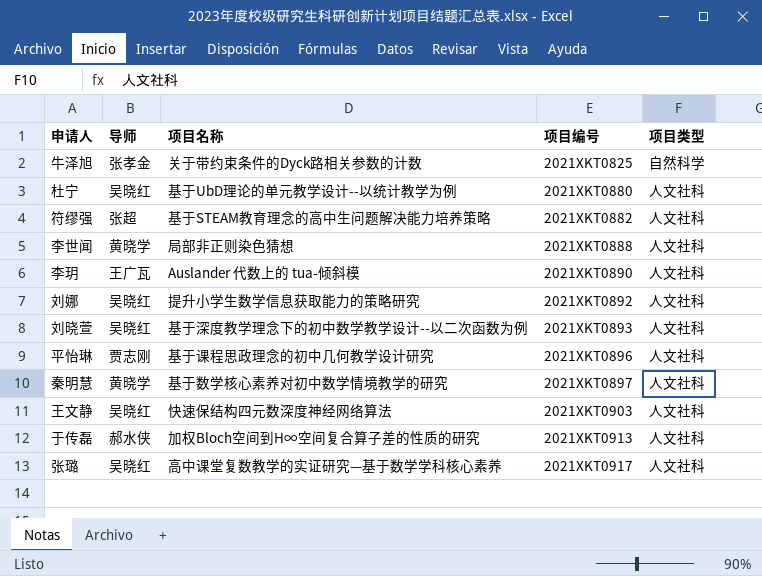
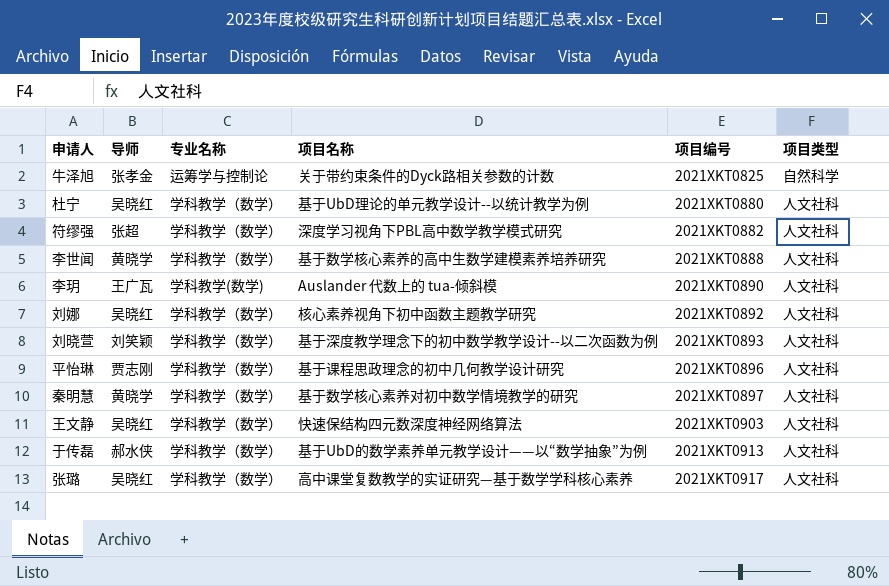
column 专业名称 | position: none -> 3
符缪强 | 项目名称: 基于STEAM教育理念的高中生问题解决能力培养策略 -> 深度学习视角下PBL高中数学教学模式研究
李世闻 | 项目名称: 局部非正则染色猜想 -> 基于数学核心素养的高中生数学建模素养培养研究
刘娜 | 项目名称: 提升小学生数学信息获取能力的策略研究 -> 核心素养视角下初中函数主题教学研究
刘晓萱 | 导师: 吴晓红 -> 刘笑颖
于传磊 | 项目名称: 加权Bloch空间到H∞空间复合算子差的性质的研究 -> 基于UbD的数学素养单元教学设计——以“数学抽象”为例

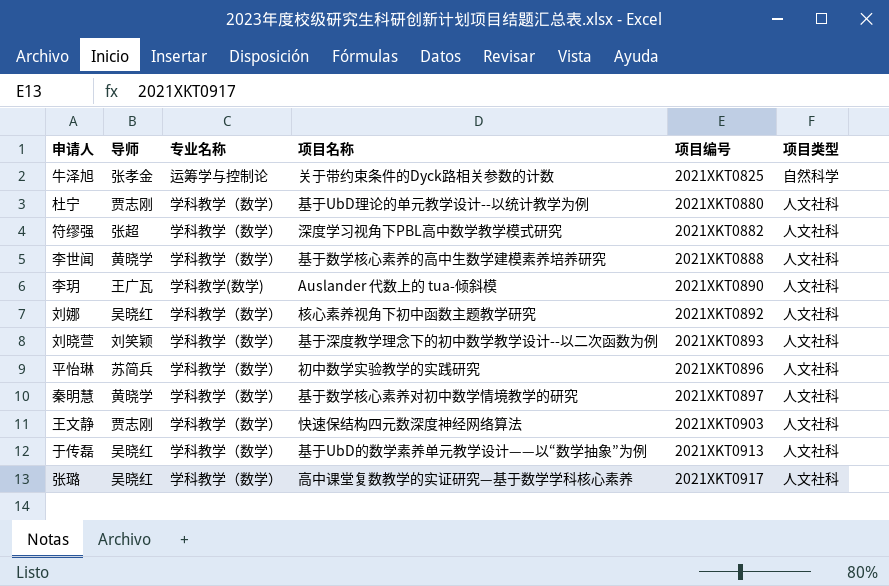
杜宁 | 导师: 吴晓红 -> 贾志刚
平怡琳 | 导师: 贾志刚 -> 苏简兵
平怡琳 | 项目名称: 基于课程思政理念的初中几何教学设计研究 -> 初中数学实验教学的实践研究
王文静 | 导师: 吴晓红 -> 贾志刚
于传磊 | 导师: 郝水侠 -> 吴晓红

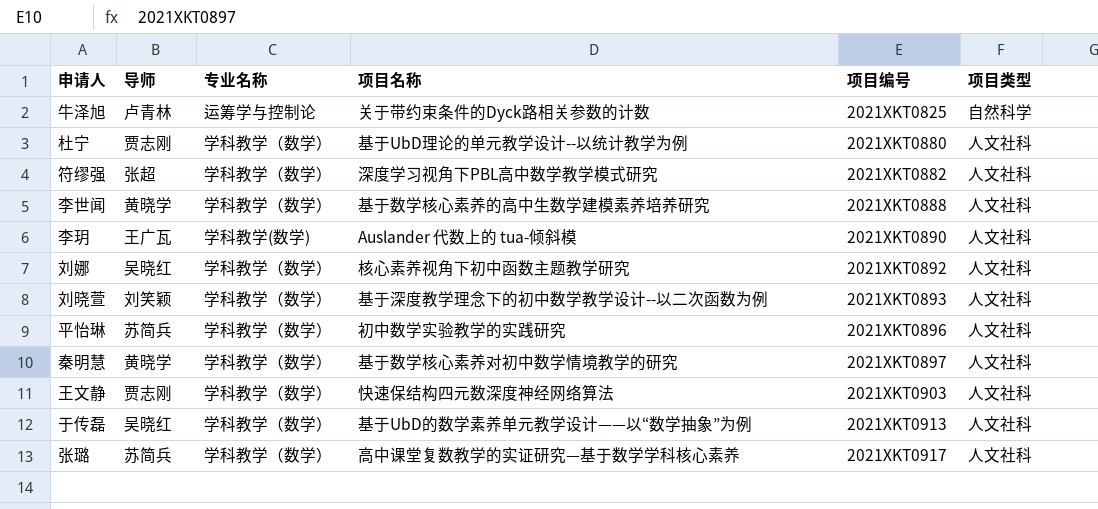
牛泽旭 | 导师: 张孝金 -> 卢青林
张璐 | 导师: 吴晓红 -> 苏简兵

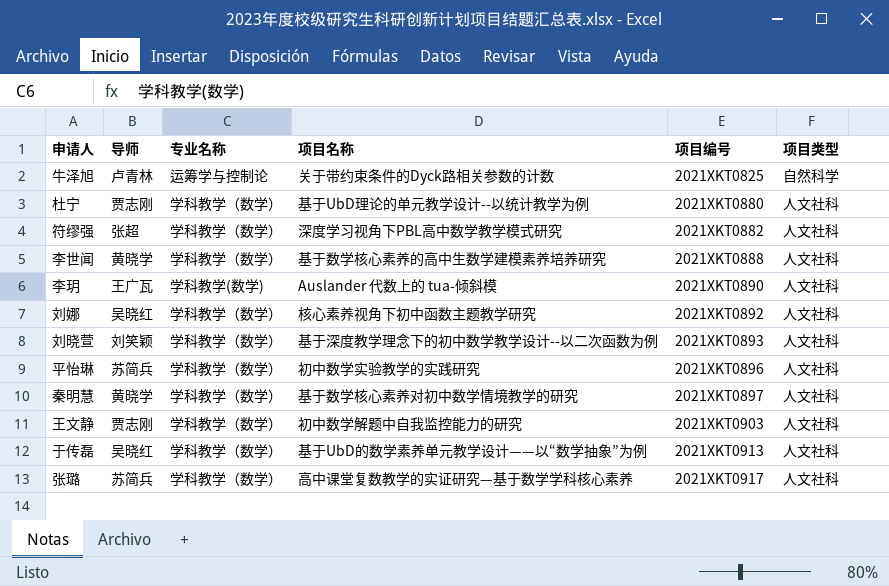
王文静 | 项目名称: 快速保结构四元数深度神经网络算法 -> 初中数学解题中自我监控能力的研究

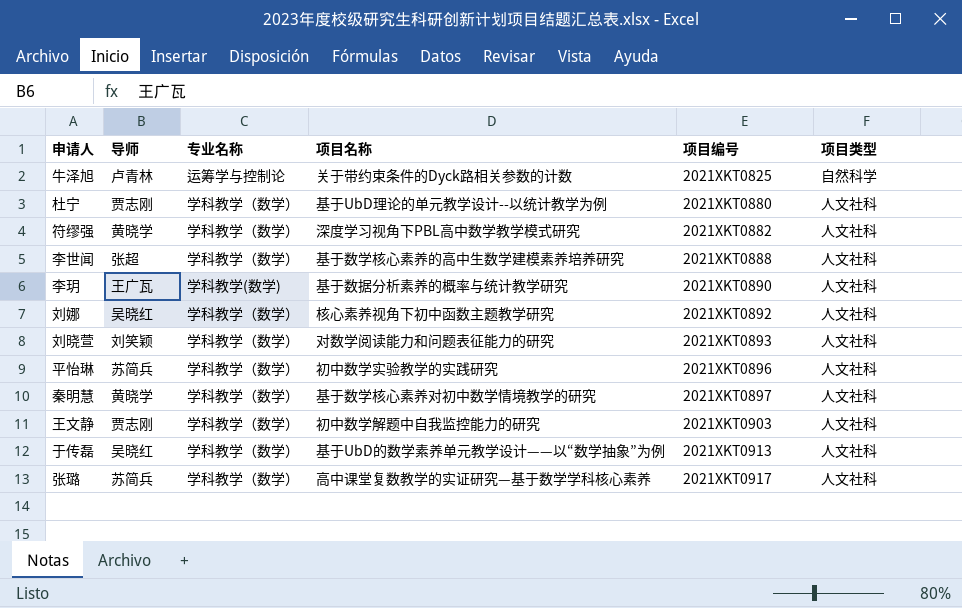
符缪强 | 导师: 张超 -> 黄晓学
李世闻 | 导师: 黄晓学 -> 张超
李玥 | 项目名称: Auslander 代数上的 tua-倾斜模 -> 基于数据分析素养的概率与统计教学研究
刘晓萱 | 项目名称: 基于深度教学理念下的初中数学教学设计--以二次函数为例 -> 对数学阅读能力和问题表征能力的研究

